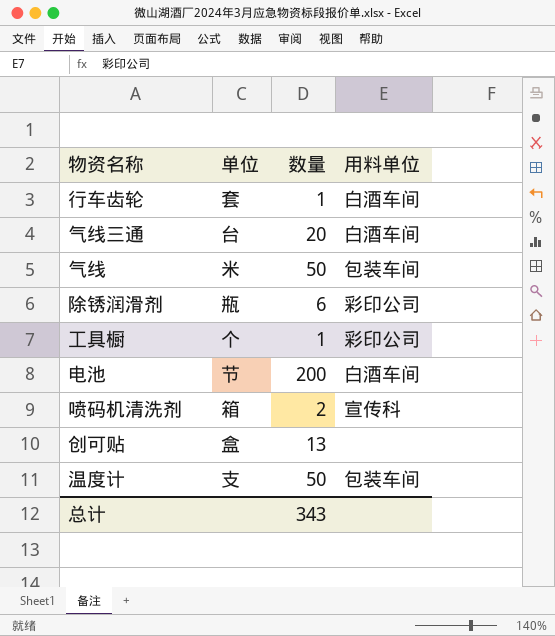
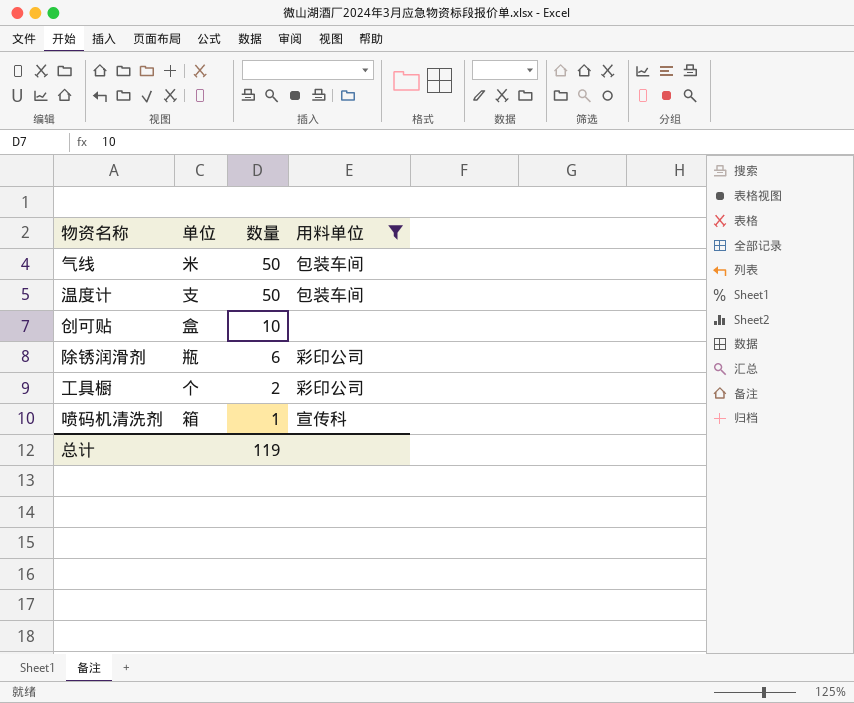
filter: none -> 用料单位 != 白酒车间
row order: none -> 数量 descending
创可贴 | 数量: 13 -> 10
工具橱 | 数量: 1 -> 2
喷码机清洗剂 | 数量: 2 -> 1
总计 | 数量: 343 -> 119

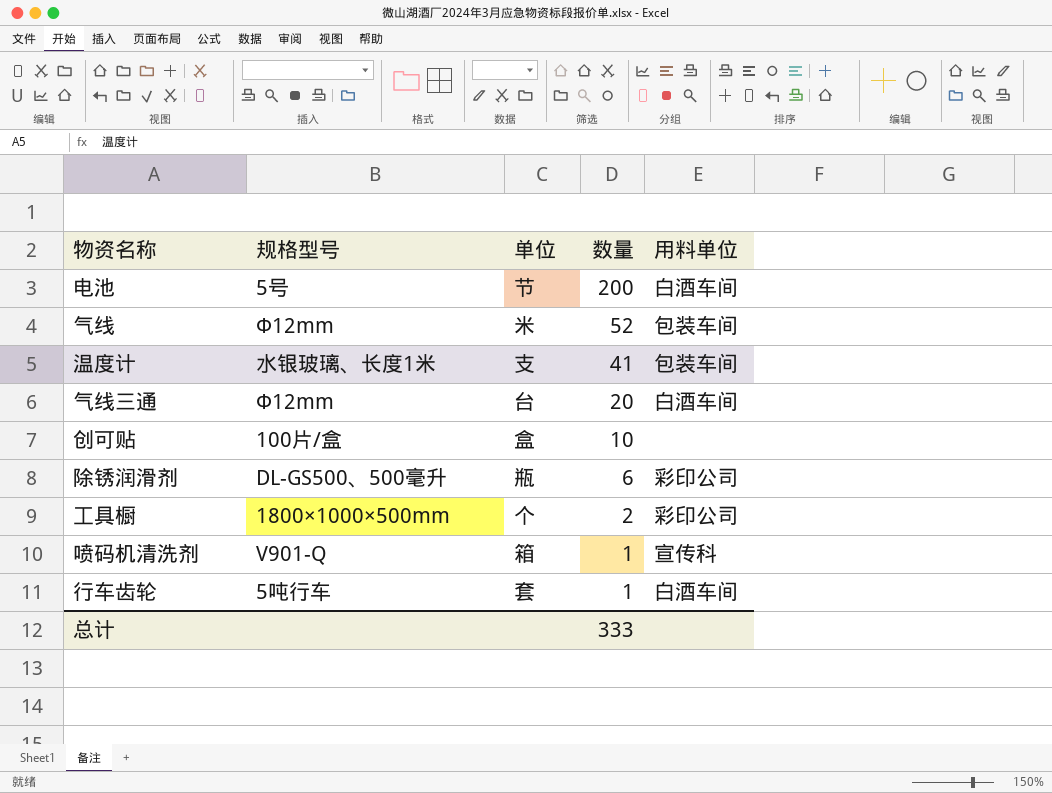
filter: 用料单位 != 白酒车间 -> none
column 规格型号 | position: none -> 2
气线 | 数量: 50 -> 52
温度计 | 数量: 50 -> 41
总计 | 数量: 119 -> 333

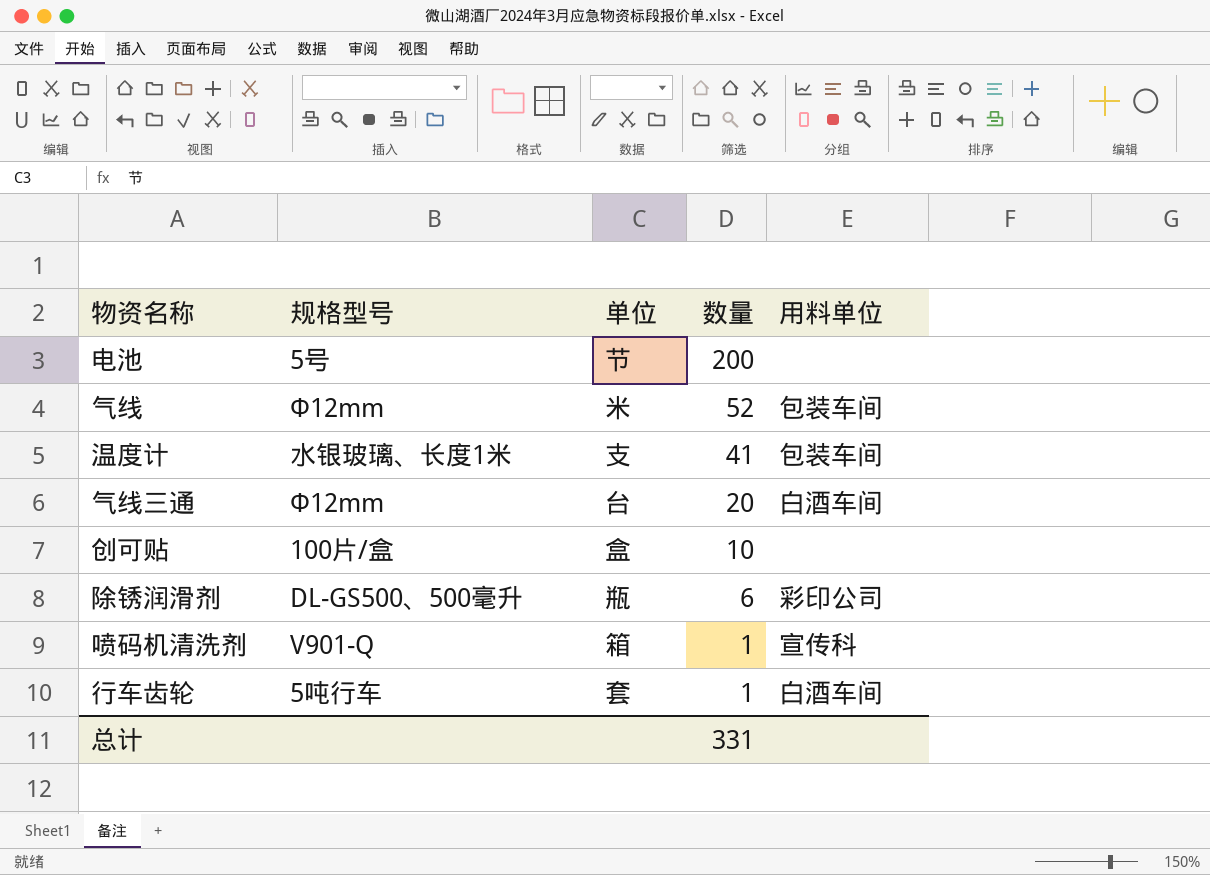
row 工具橱: 1800×1000×500mm | 个 | 2 | 彩印公司 -> none
电池 | 用料单位: 白酒车间 -> none
总计 | 数量: 333 -> 331

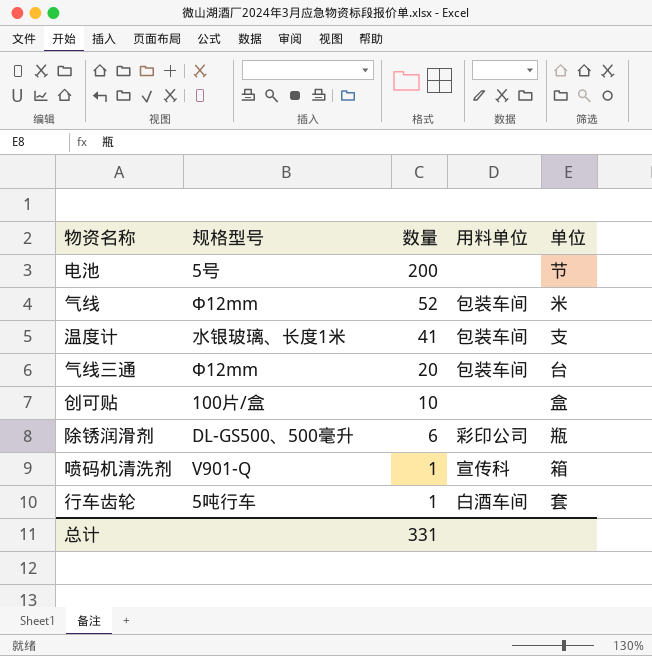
column 单位 | position: 3 -> 5
气线三通 | 用料单位: 白酒车间 -> 包装车间

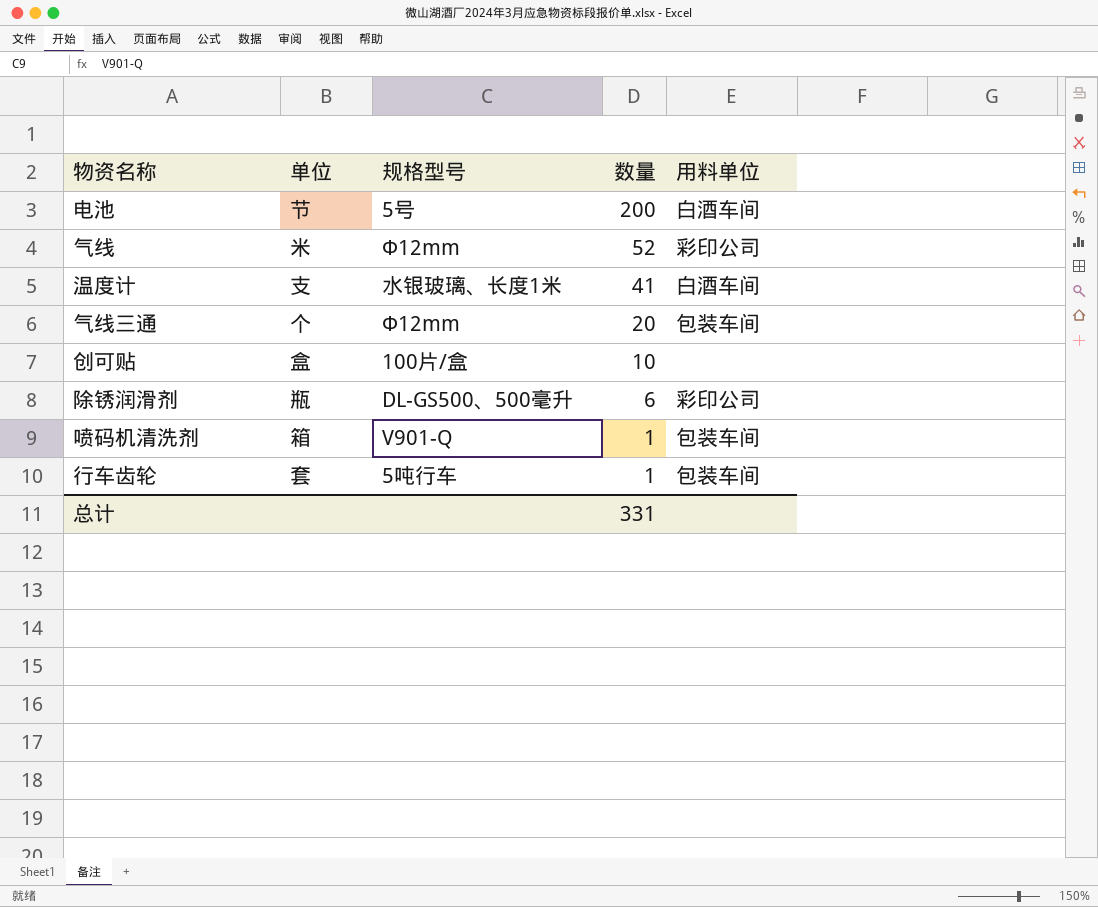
column 单位 | position: 5 -> 2
电池 | 用料单位: none -> 白酒车间
气线 | 用料单位: 包装车间 -> 彩印公司
温度计 | 用料单位: 包装车间 -> 白酒车间
气线三通 | 单位: 台 -> 个
喷码机清洗剂 | 用料单位: 宣传科 -> 包装车间
行车齿轮 | 用料单位: 白酒车间 -> 包装车间

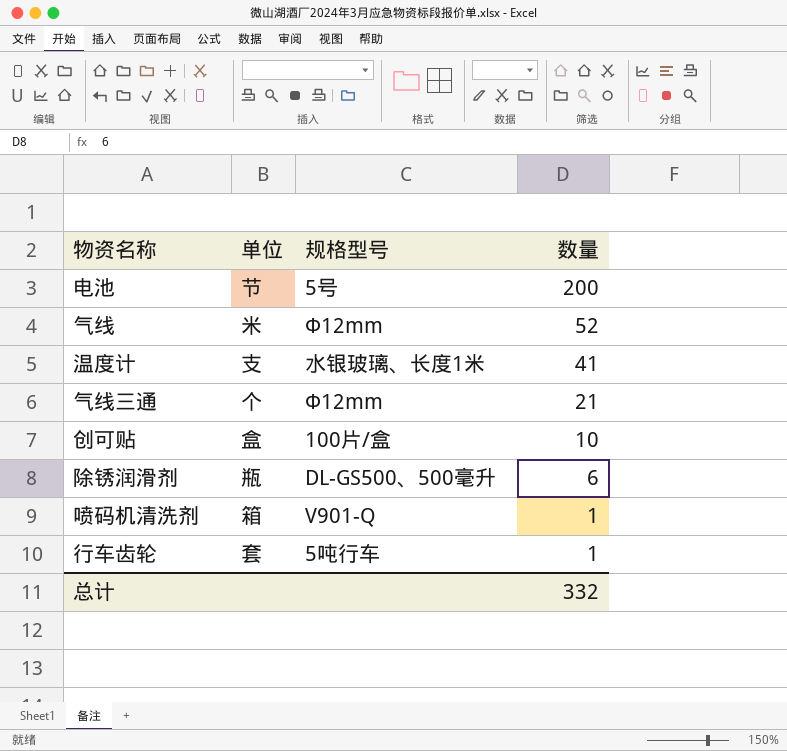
column 用料单位 | position: 5 -> none
气线三通 | 数量: 20 -> 21
总计 | 数量: 331 -> 332

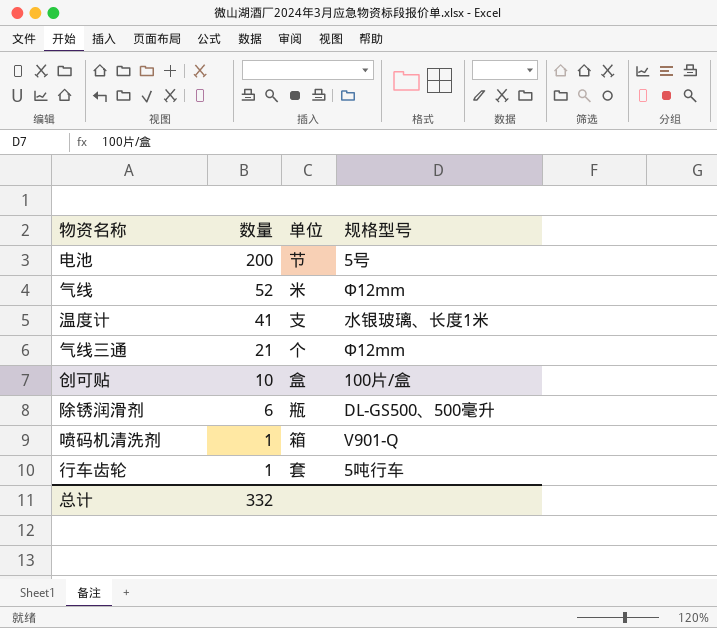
column 数量 | position: 4 -> 2

